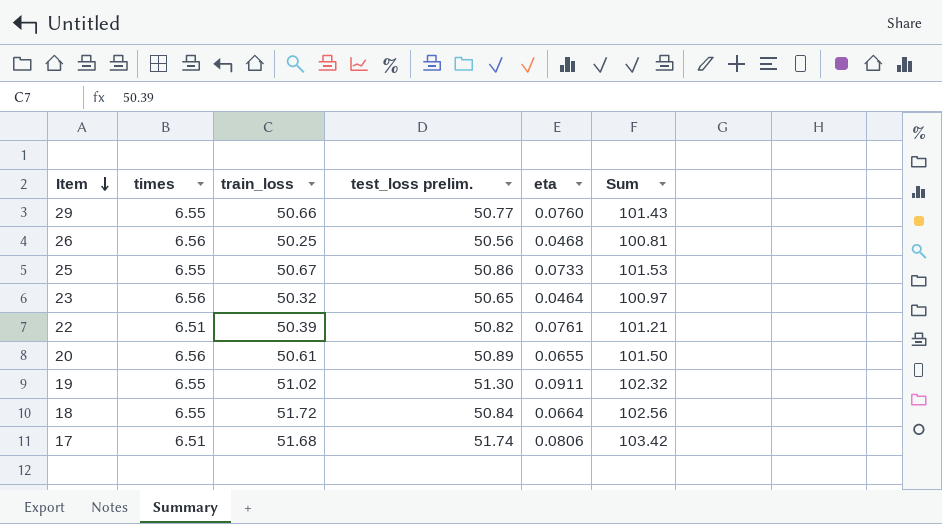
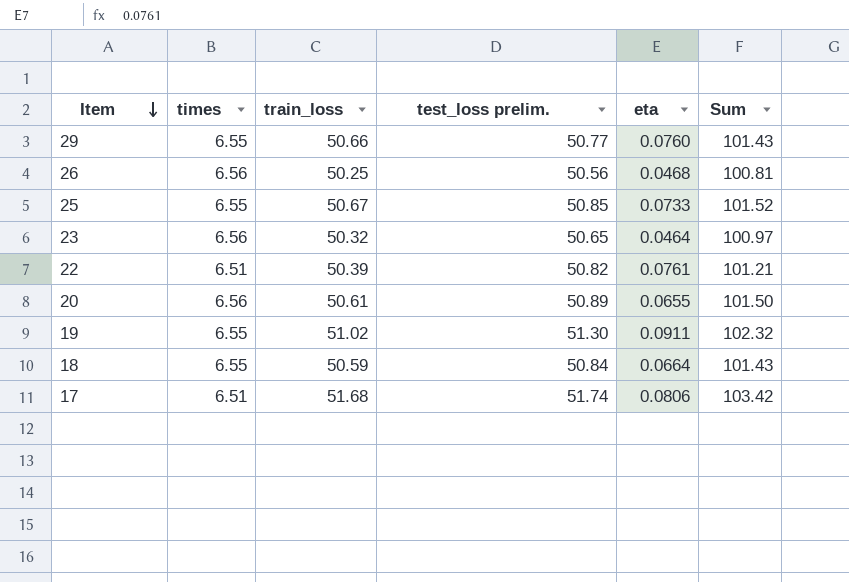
25 | test_loss prelim.: 50.86 -> 50.85
25 | Sum: 101.53 -> 101.52
18 | train_loss: 51.72 -> 50.59
18 | Sum: 102.56 -> 101.43

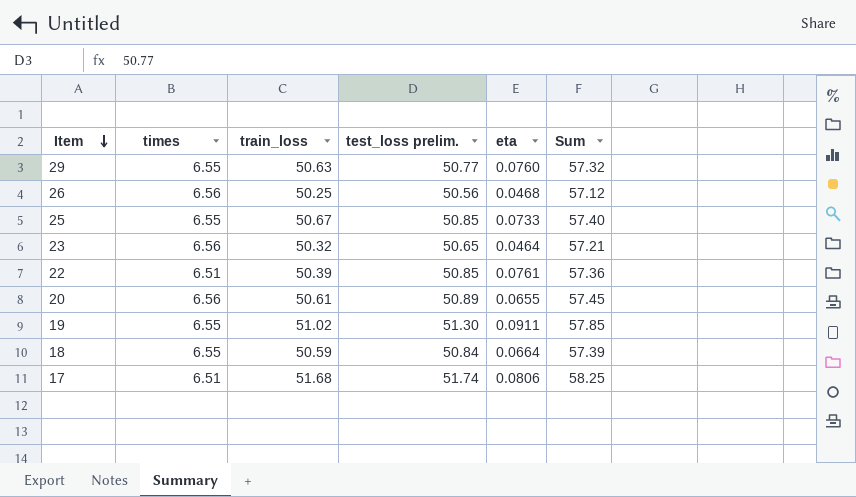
column Sum | formula: [train_loss] + [test_loss prelim.] -> [times] + [test_loss prelim.]
29 | train_loss: 50.66 -> 50.63
22 | test_loss prelim.: 50.82 -> 50.85

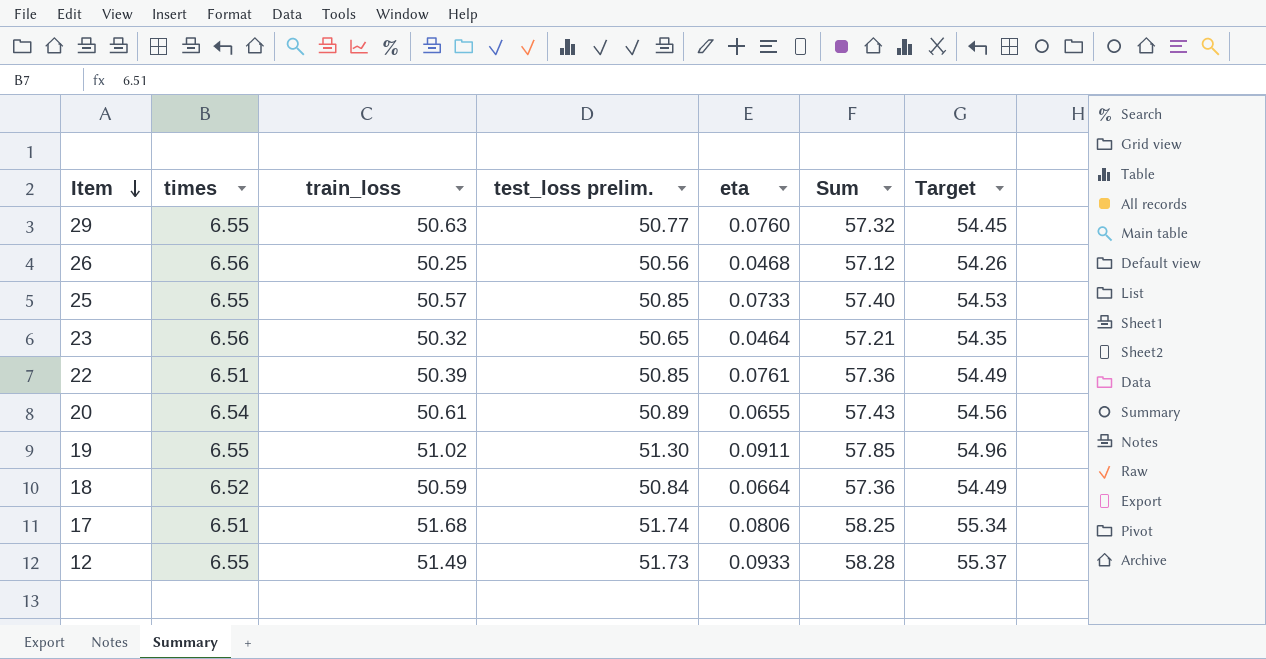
column Target | formula: none -> [Sum] * 0.95
25 | train_loss: 50.67 -> 50.57
20 | times: 6.56 -> 6.54
20 | Sum: 57.45 -> 57.43
18 | times: 6.55 -> 6.52
18 | Sum: 57.39 -> 57.36
row 12: none -> 6.55 | 51.49 | 51.73 | 0.0933 | 58.28 | 55.37

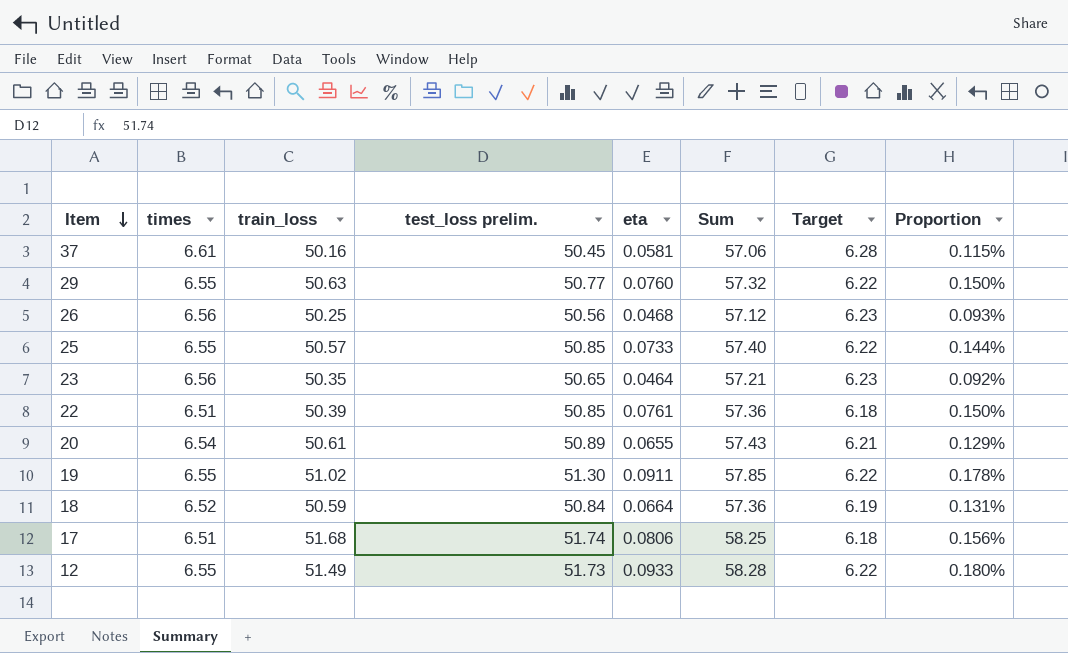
column Target | formula: [Sum] * 0.95 -> [times] * 0.95
column Proportion | formula: none -> [eta] / [test_loss prelim.]
row 37: none -> 6.61 | 50.16 | 50.45 | 0.0581 | 57.06 | 6.28 | 0.115%
23 | train_loss: 50.32 -> 50.35

